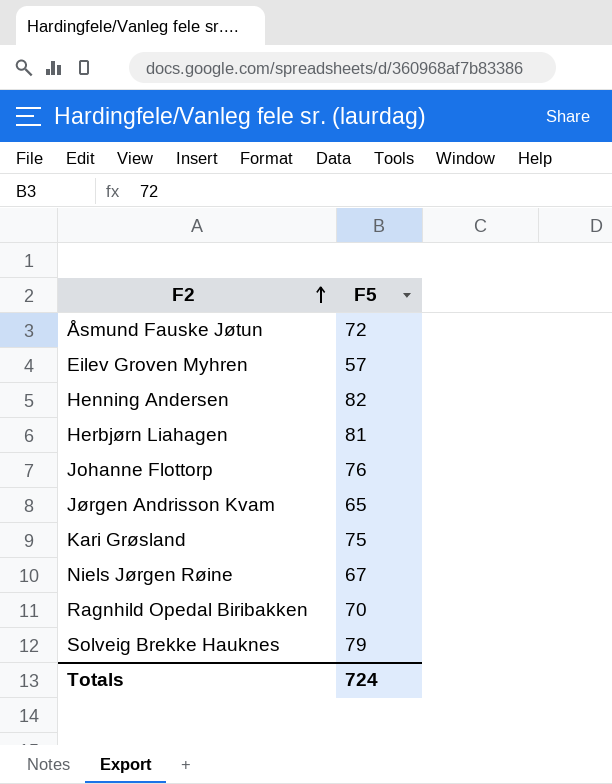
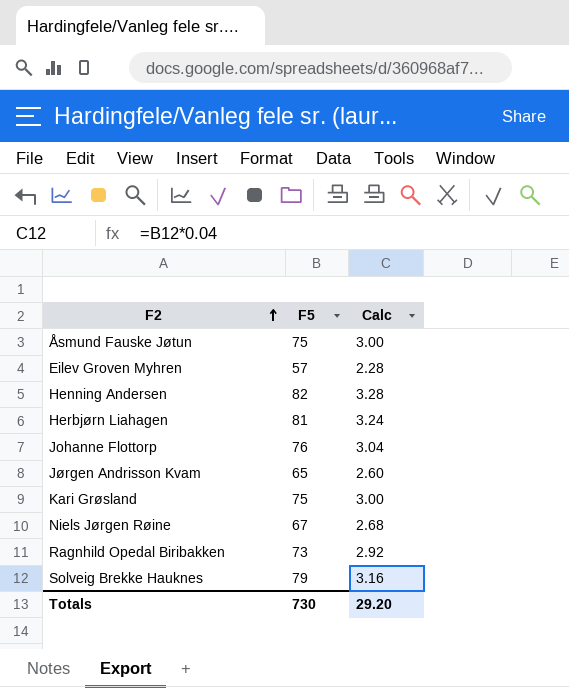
column Calc | formula: none -> [F5] * 0.04
Åsmund Fauske Jøtun | F5: 72 -> 75
Ragnhild Opedal Biribakken | F5: 70 -> 73
Totals | F5: 724 -> 730

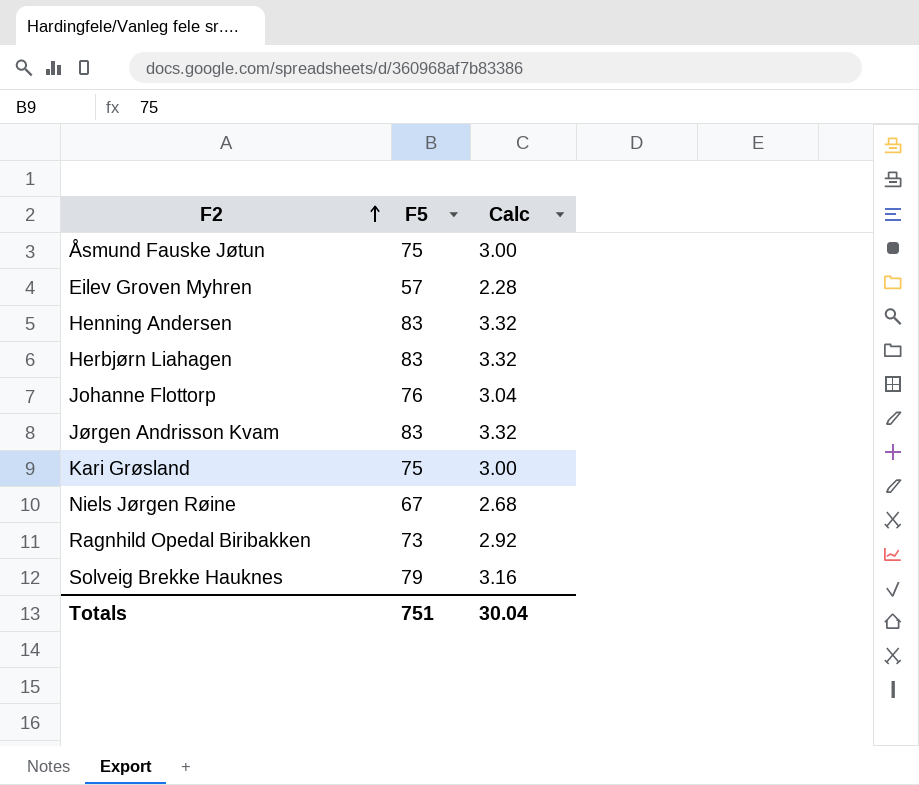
Henning Andersen | F5: 82 -> 83
Henning Andersen | Calc: 3.28 -> 3.32
Herbjørn Liahagen | F5: 81 -> 83
Herbjørn Liahagen | Calc: 3.24 -> 3.32
Jørgen Andrisson Kvam | F5: 65 -> 83
Jørgen Andrisson Kvam | Calc: 2.60 -> 3.32
Totals | F5: 730 -> 751
Totals | Calc: 29.20 -> 30.04

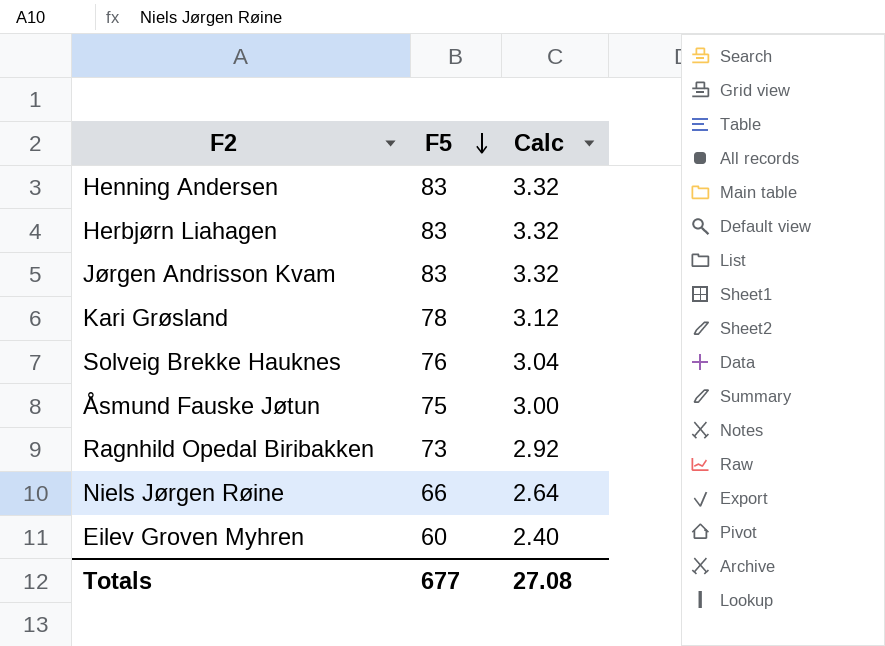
row order: F2 ascending -> F5 descending
row Johanne Flottorp: 76 | 3.04 -> none
Kari Grøsland | F5: 75 -> 78
Kari Grøsland | Calc: 3.00 -> 3.12
Solveig Brekke Hauknes | F5: 79 -> 76
Solveig Brekke Hauknes | Calc: 3.16 -> 3.04
Niels Jørgen Røine | F5: 67 -> 66
Niels Jørgen Røine | Calc: 2.68 -> 2.64
Eilev Groven Myhren | F5: 57 -> 60
Eilev Groven Myhren | Calc: 2.28 -> 2.40
Totals | F5: 751 -> 677
Totals | Calc: 30.04 -> 27.08

